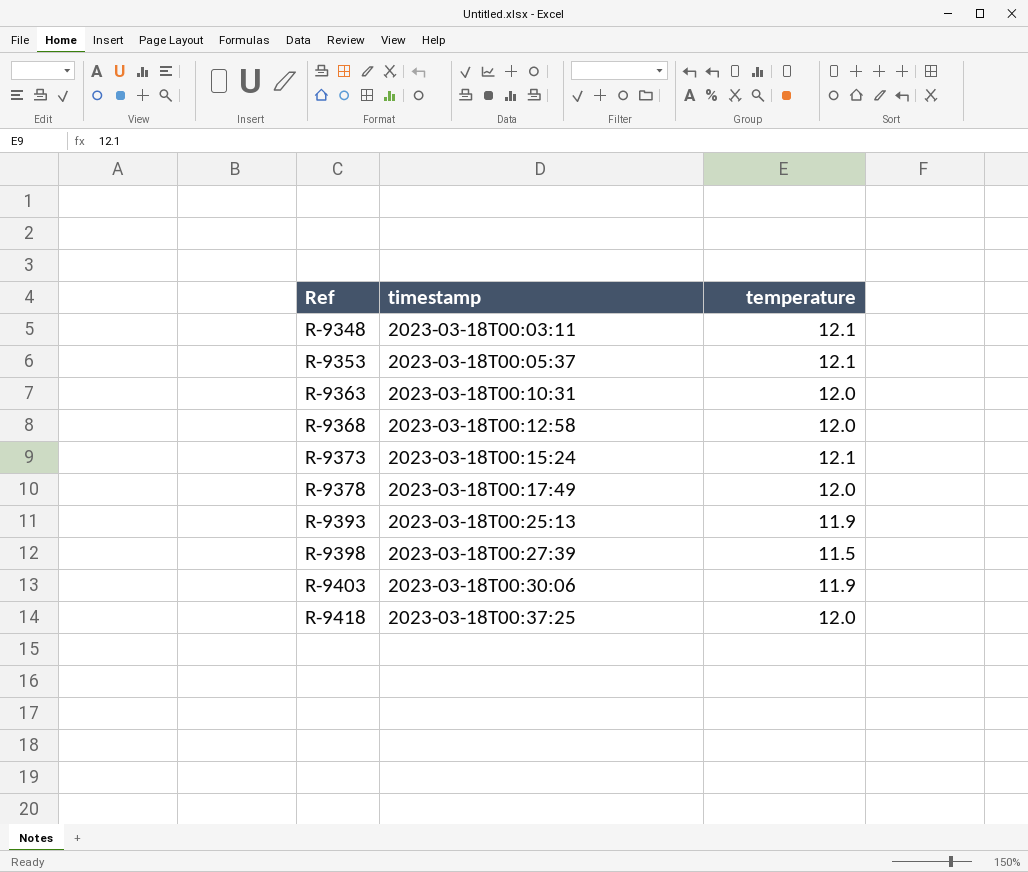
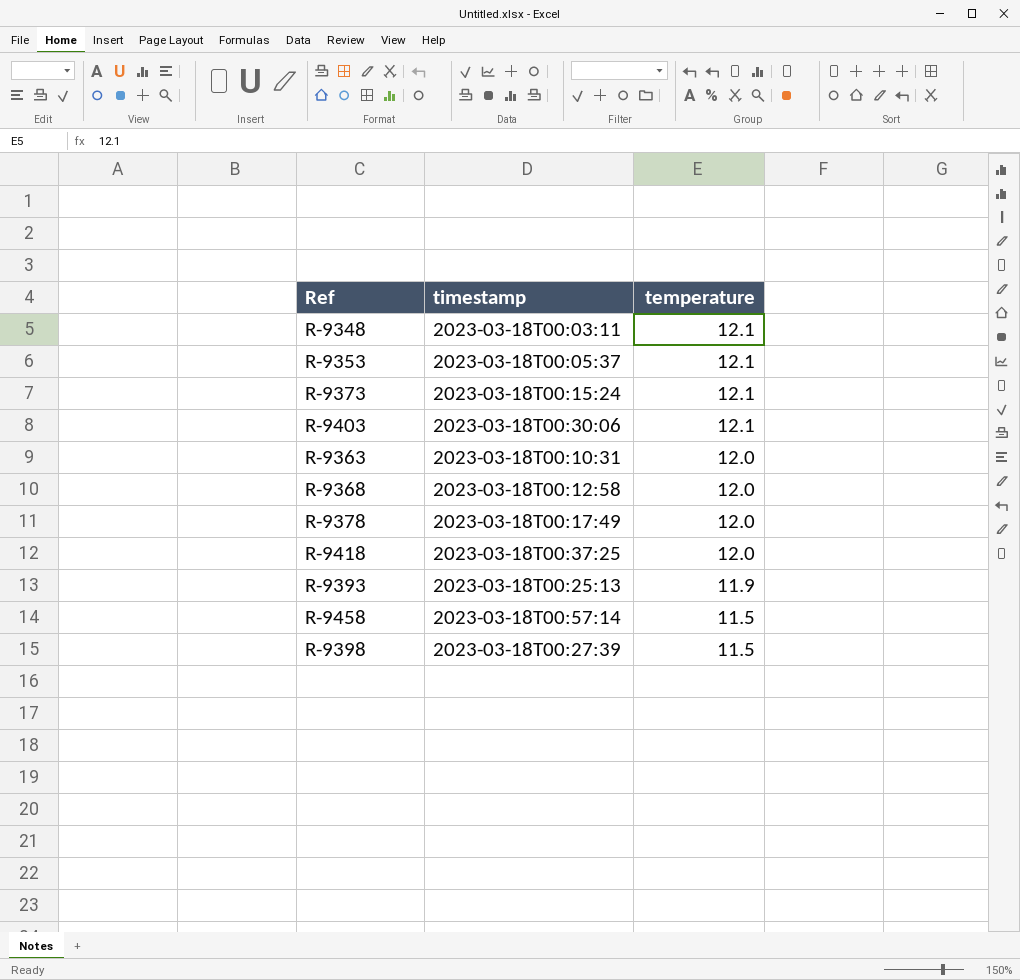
row order: Ref ascending -> temperature descending
R-9403 | temperature: 11.9 -> 12.1
row R-9458: none -> 2023-03-18T00:57:14 | 11.5

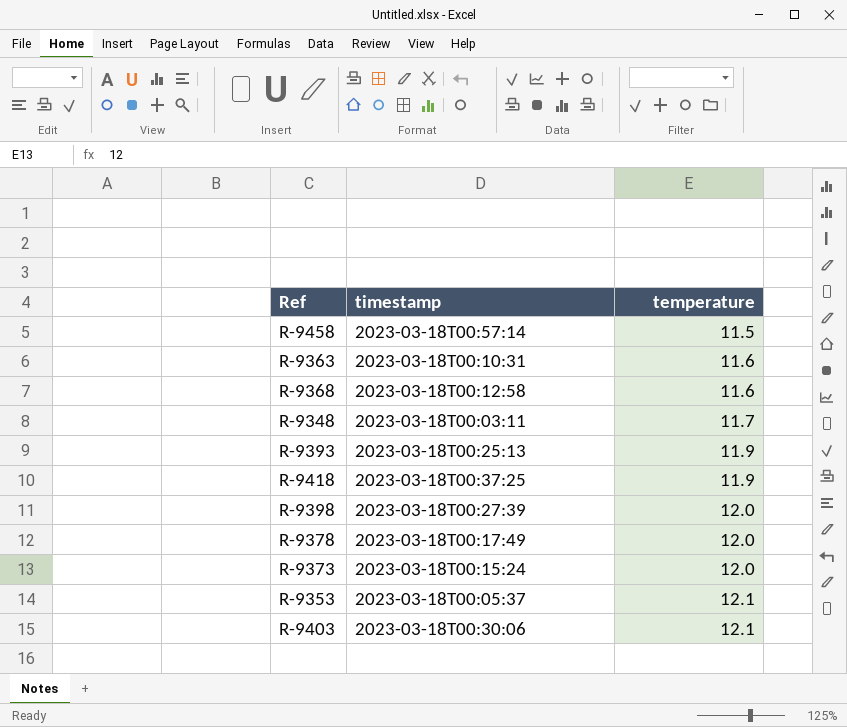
row order: temperature descending -> temperature ascending
R-9363 | temperature: 12.0 -> 11.6
R-9368 | temperature: 12.0 -> 11.6
R-9348 | temperature: 12.1 -> 11.7
R-9418 | temperature: 12.0 -> 11.9
R-9398 | temperature: 11.5 -> 12.0
R-9373 | temperature: 12.1 -> 12.0

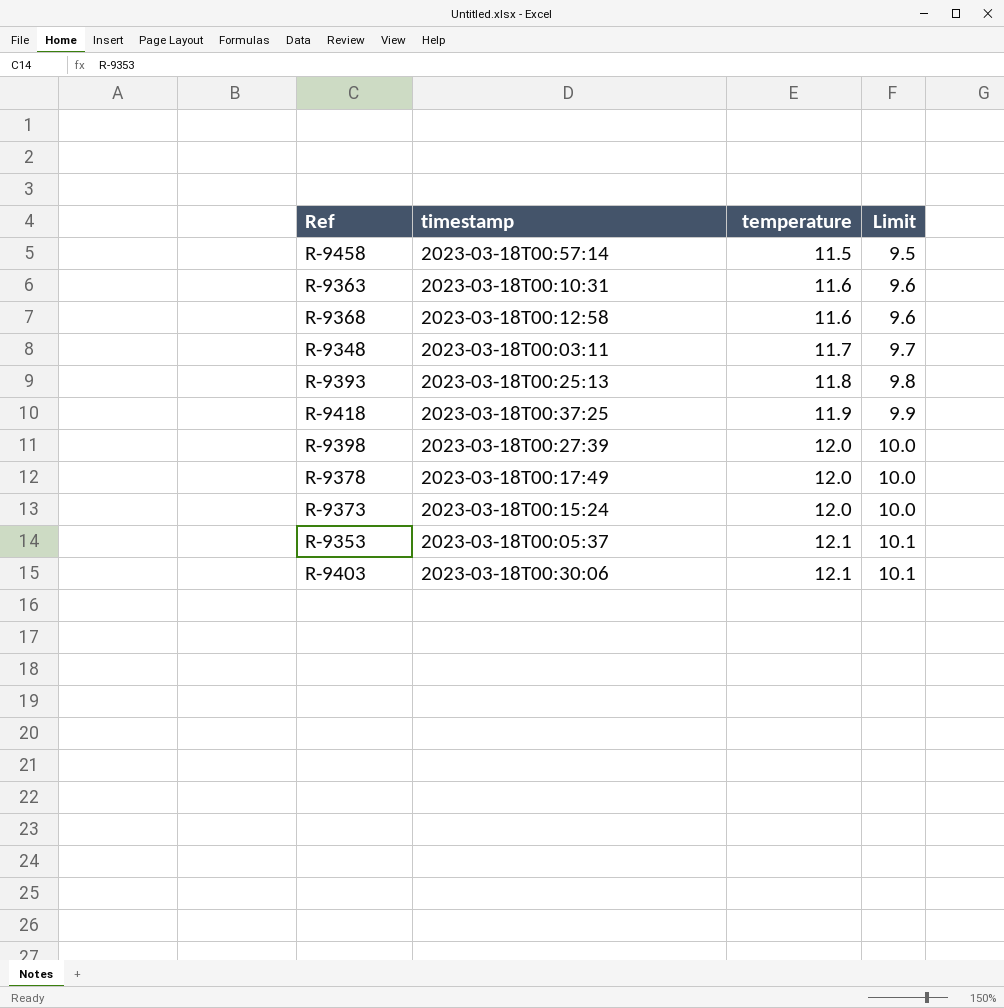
column Limit | formula: none -> [temperature] - 2
R-9393 | temperature: 11.9 -> 11.8

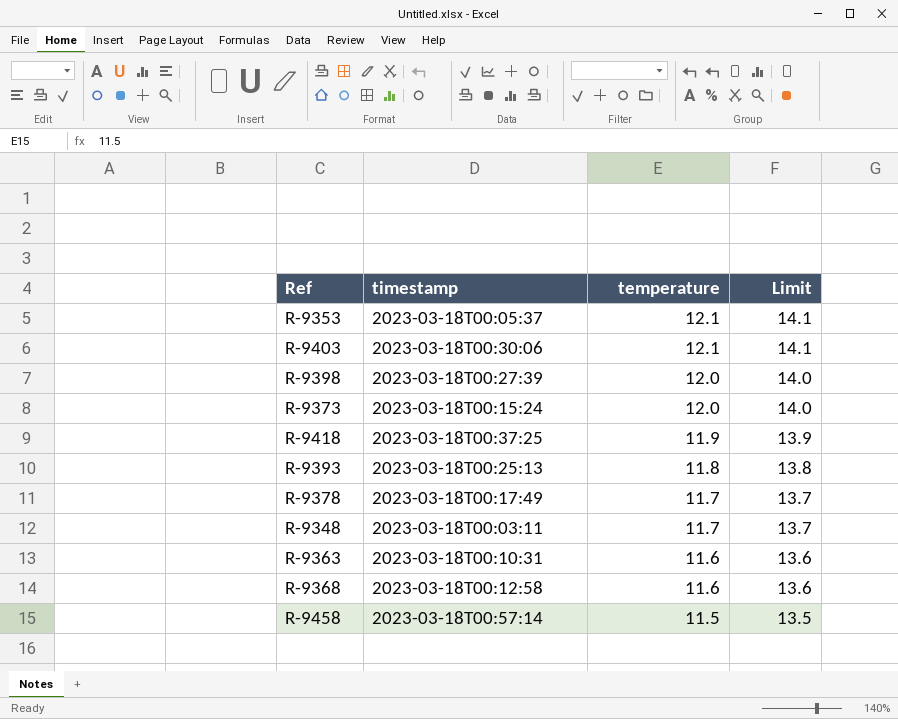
row order: temperature ascending -> temperature descending
column Limit | formula: [temperature] - 2 -> [temperature] + 2
R-9378 | temperature: 12.0 -> 11.7

